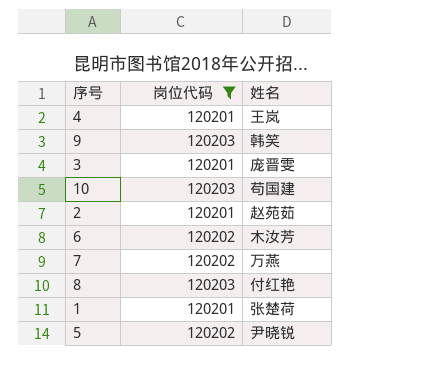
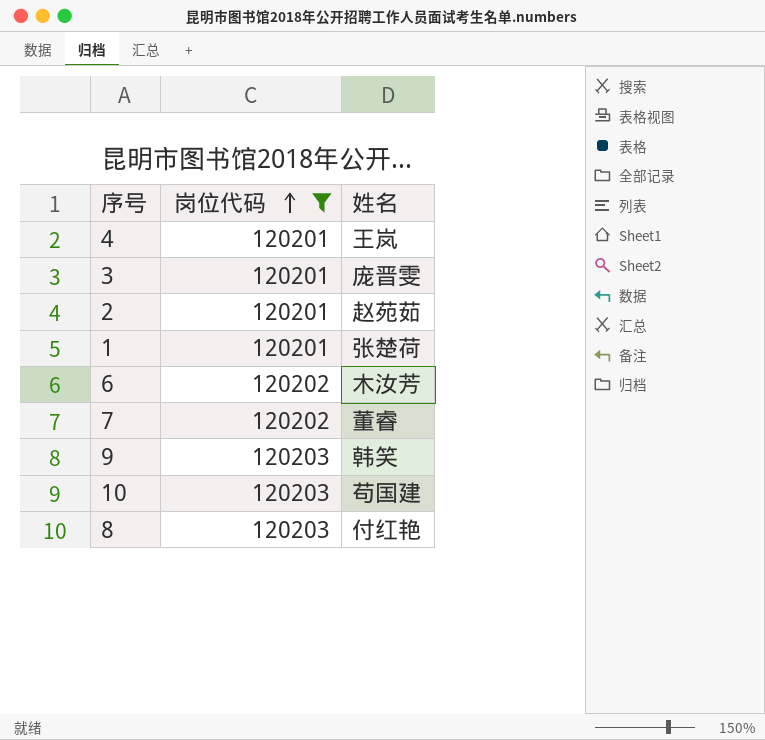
row order: none -> 岗位代码 ascending
row 5: 120202 | 尹晓锐 -> none
7 | 姓名: 万燕 -> 董睿

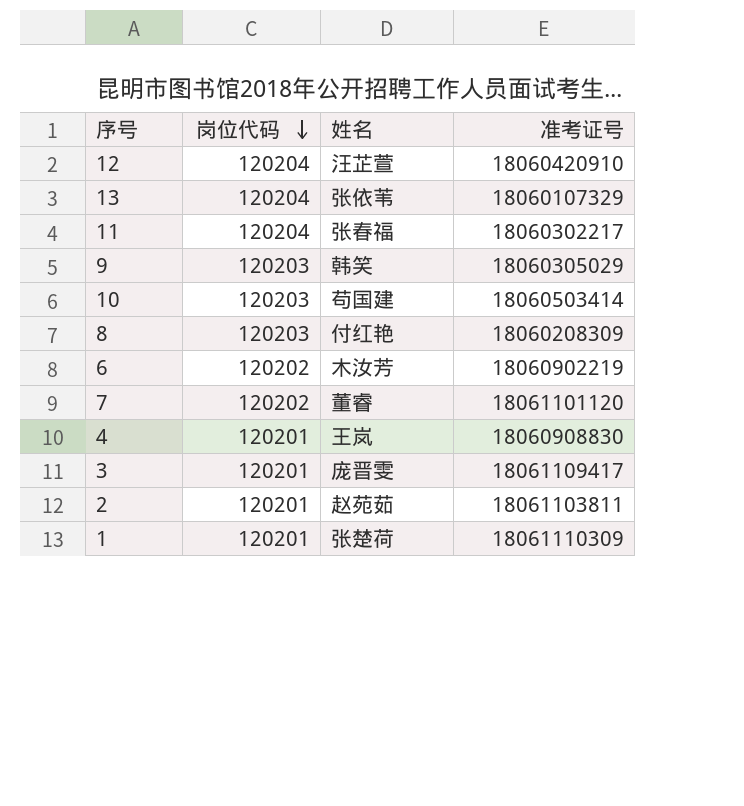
filter: 岗位代码 != 120204 -> none
row order: 岗位代码 ascending -> 岗位代码 descending
column 准考证号 | position: none -> 4

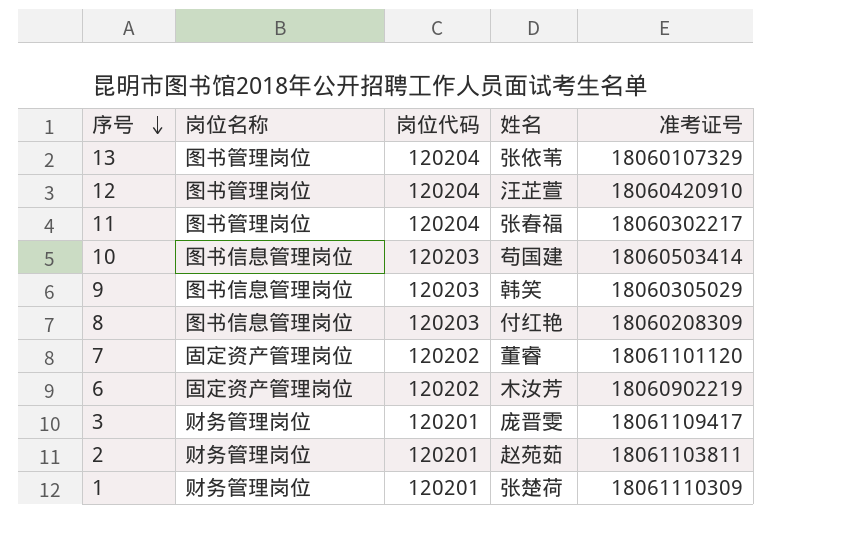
row order: 岗位代码 descending -> 序号 descending
column 岗位名称 | position: none -> 2
row 4: 120201 | 王岚 | 18060908830 -> none

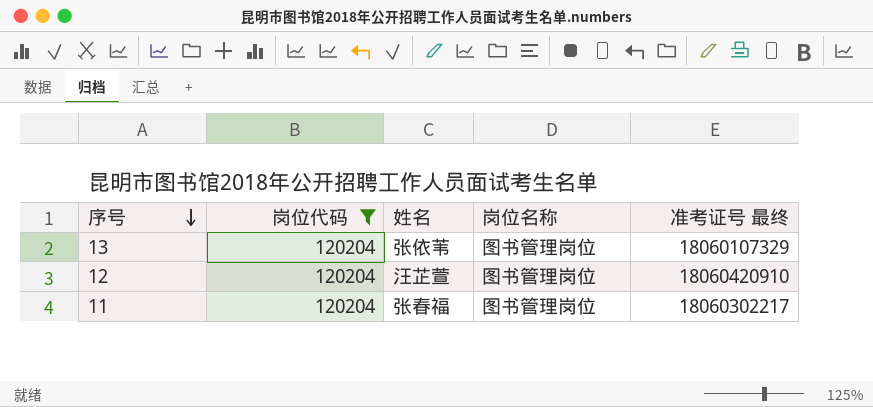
filter: none -> 岗位代码 = 120204
column 岗位名称 | position: 2 -> 4
column name: 准考证号 -> 准考证号 最终

